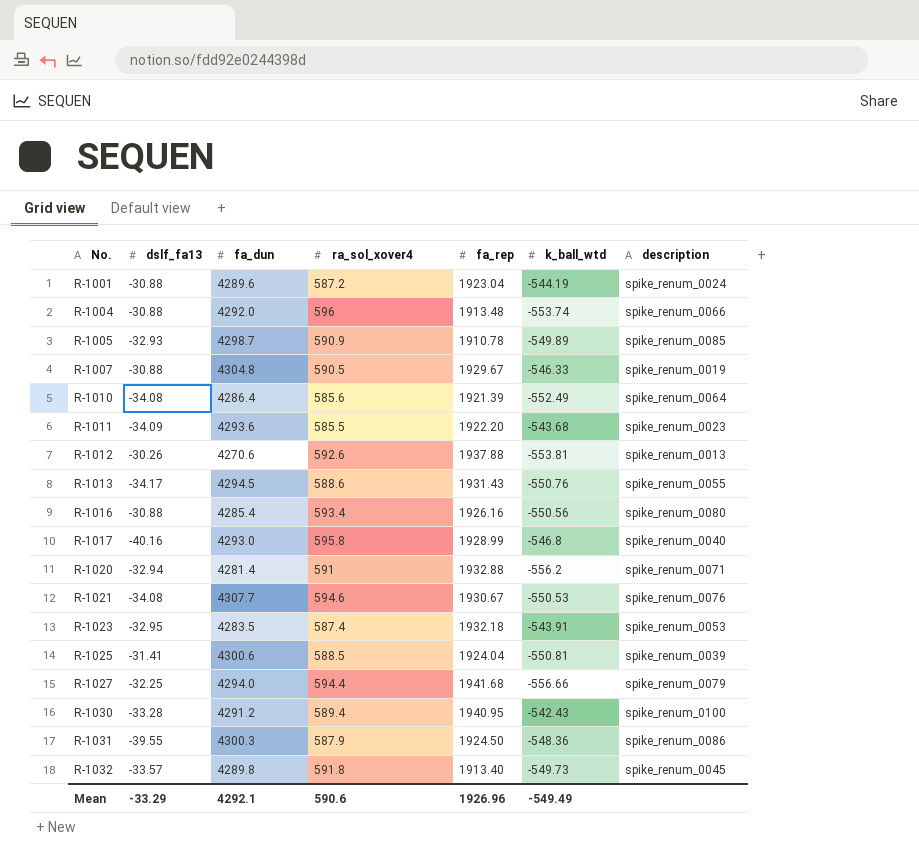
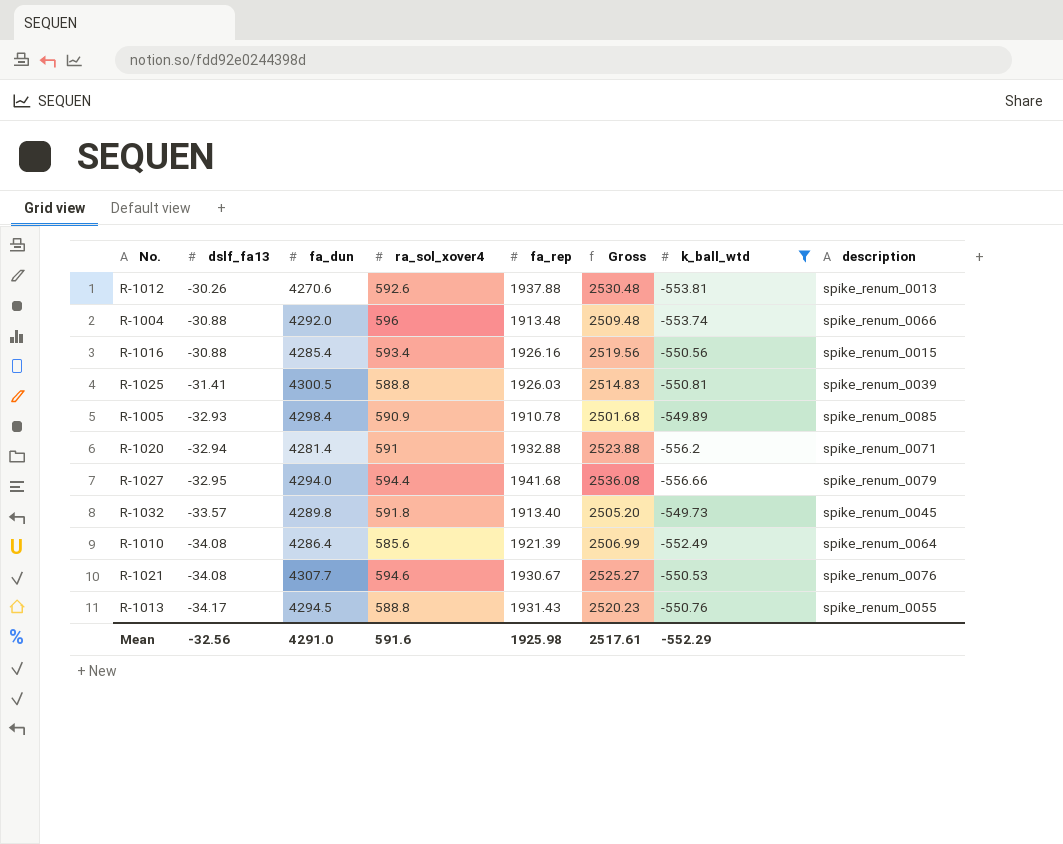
filter: none -> k_ball_wtd <= -549.73
row order: No. ascending -> dslf_fa13 descending
column Gross | formula: none -> [ra_sol_xover4] + [fa_rep]
R-1016 | description: spike_renum_0080 -> spike_renum_0015
R-1025 | fa_dun: 4300.6 -> 4300.5
R-1025 | ra_sol_xover4: 588.5 -> 588.8
R-1025 | fa_rep: 1924.04 -> 1926.03
R-1005 | fa_dun: 4298.7 -> 4298.4
R-1027 | dslf_fa13: -32.25 -> -32.95
R-1013 | ra_sol_xover4: 588.6 -> 588.8
Mean | dslf_fa13: -33.29 -> -32.56
Mean | fa_dun: 4292.1 -> 4291.0
Mean | ra_sol_xover4: 590.6 -> 591.6
Mean | fa_rep: 1926.96 -> 1925.98
Mean | k_ball_wtd: -549.49 -> -552.29

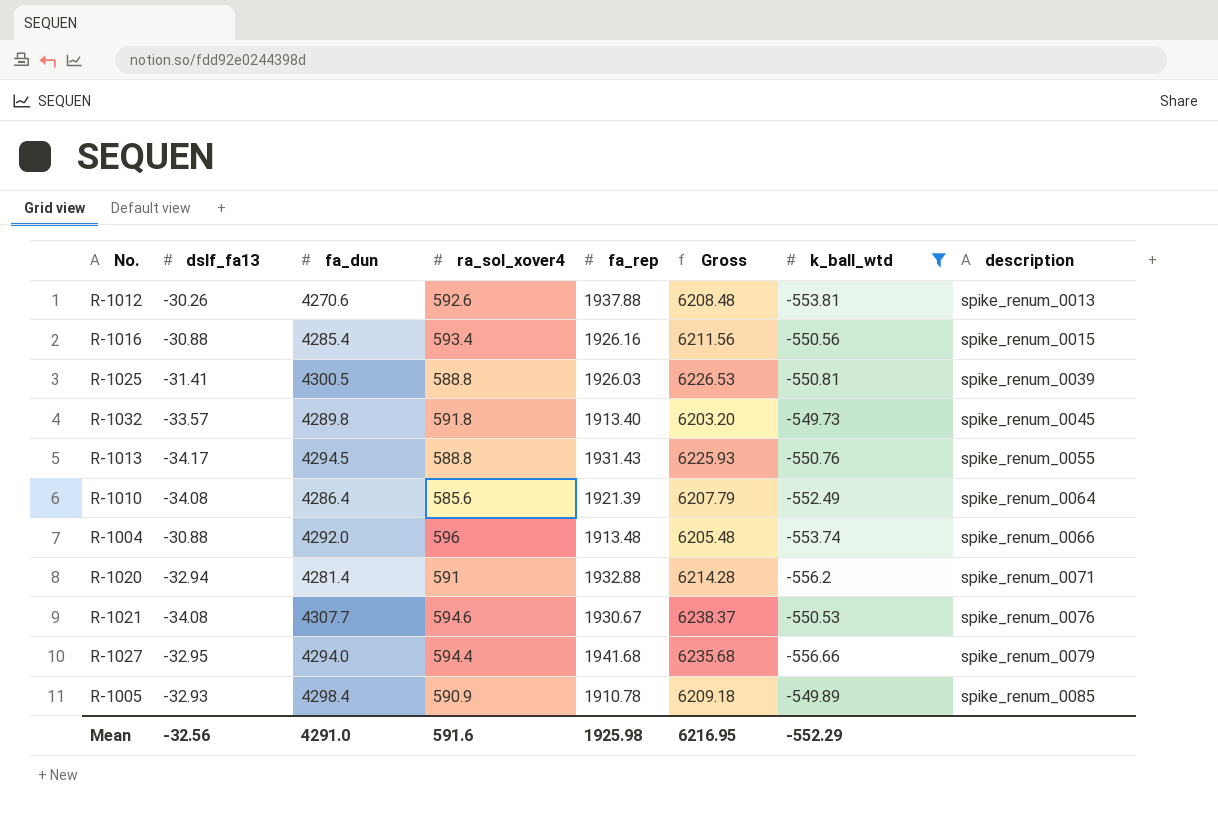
row order: dslf_fa13 descending -> description ascending
column Gross | formula: [ra_sol_xover4] + [fa_rep] -> [fa_dun] + [fa_rep]
Mean | Gross: 2517.61 -> 6216.95

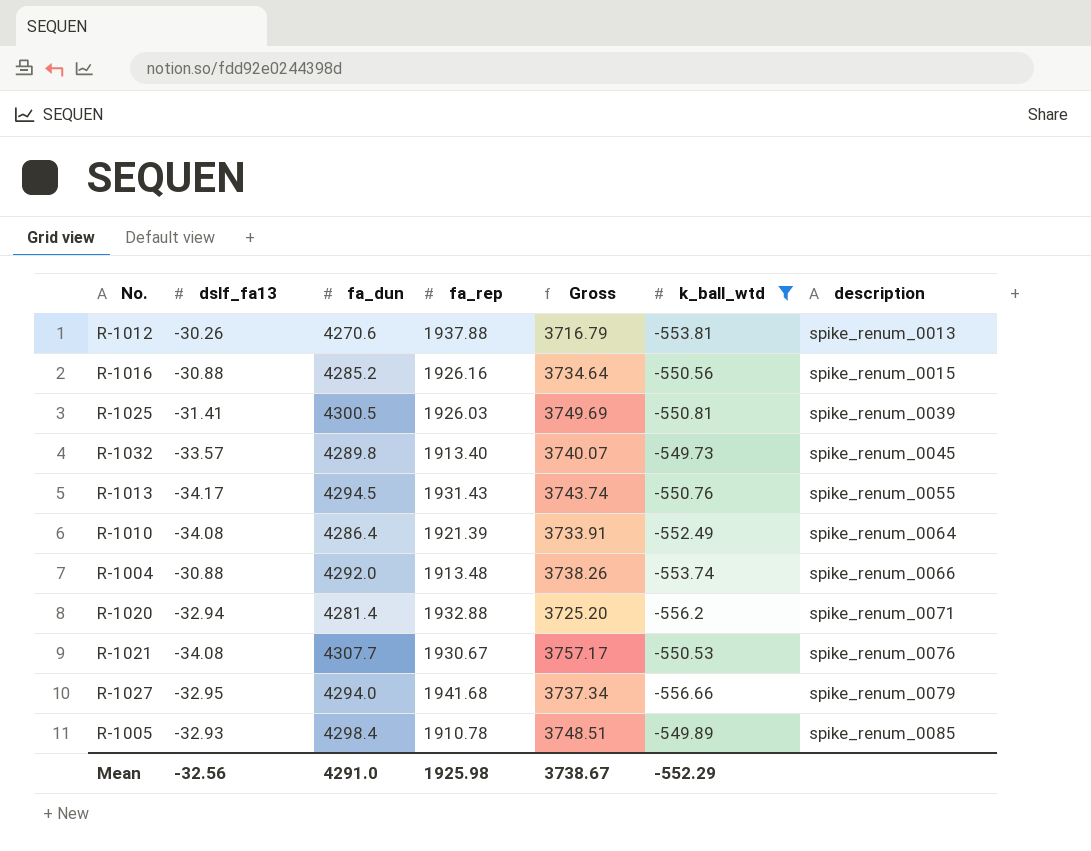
column ra_sol_xover4 | position: 4 -> none
column Gross | formula: [fa_dun] + [fa_rep] -> [fa_dun] + [k_ball_wtd]
R-1016 | fa_dun: 4285.4 -> 4285.2
Mean | Gross: 6216.95 -> 3738.67

